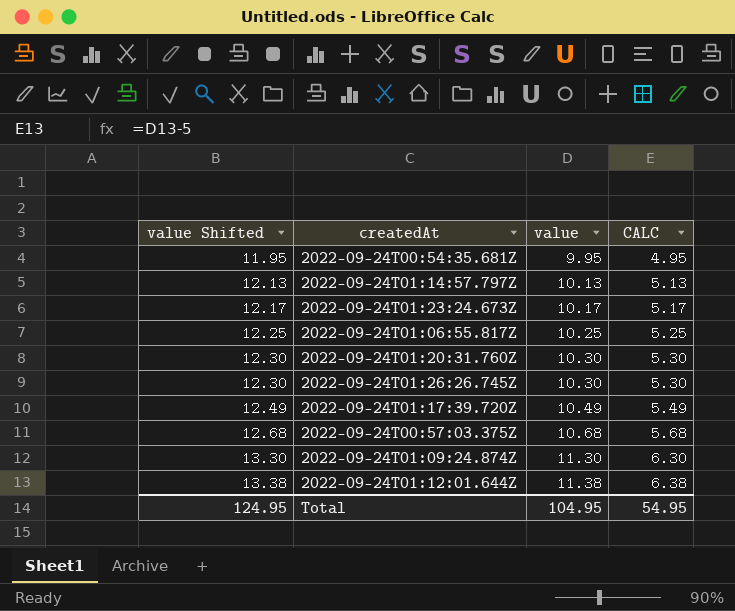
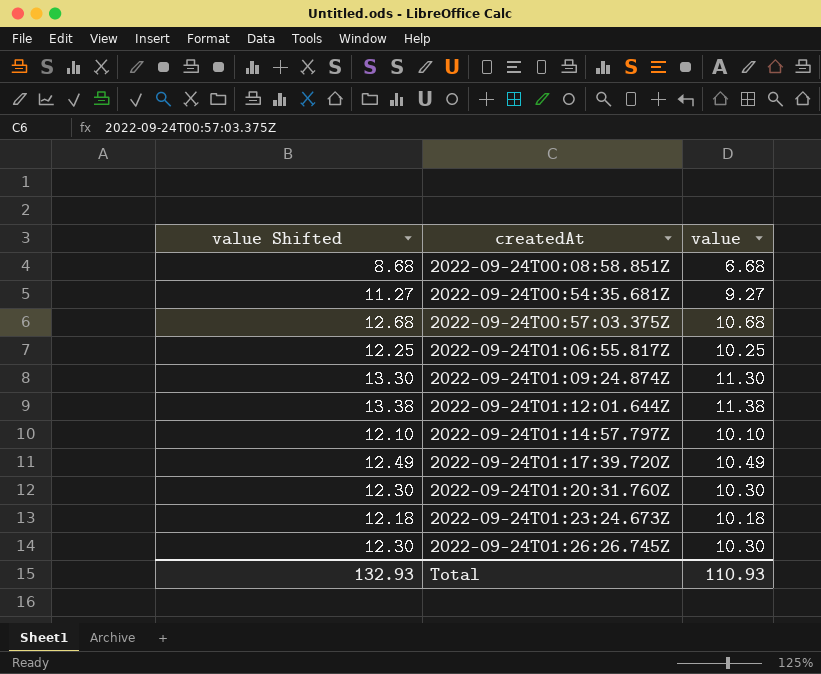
row order: value Shifted ascending -> createdAt ascending
column CALC | formula: [value] - 5 -> none
row 2022-09-24T00:08:58.851Z: none -> 8.68 | 6.68
2022-09-24T00:54:35.681Z | value Shifted: 11.95 -> 11.27
2022-09-24T00:54:35.681Z | value: 9.95 -> 9.27
2022-09-24T01:14:57.797Z | value Shifted: 12.13 -> 12.10
2022-09-24T01:14:57.797Z | value: 10.13 -> 10.10
2022-09-24T01:23:24.673Z | value Shifted: 12.17 -> 12.18
2022-09-24T01:23:24.673Z | value: 10.17 -> 10.18
Total | value Shifted: 124.95 -> 132.93
Total | value: 104.95 -> 110.93

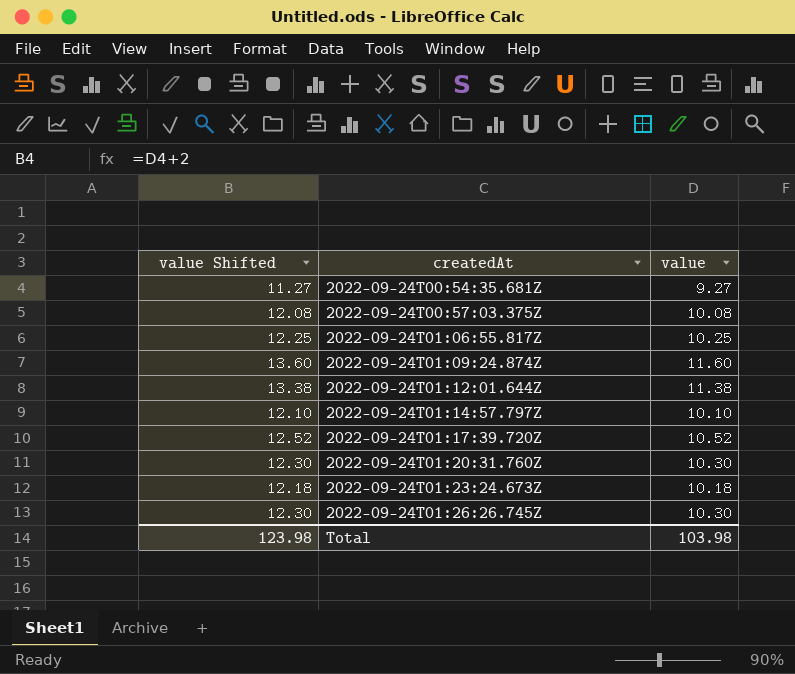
row 2022-09-24T00:08:58.851Z: 8.68 | 6.68 -> none
2022-09-24T00:57:03.375Z | value Shifted: 12.68 -> 12.08
2022-09-24T00:57:03.375Z | value: 10.68 -> 10.08
2022-09-24T01:09:24.874Z | value Shifted: 13.30 -> 13.60
2022-09-24T01:09:24.874Z | value: 11.30 -> 11.60
2022-09-24T01:17:39.720Z | value Shifted: 12.49 -> 12.52
2022-09-24T01:17:39.720Z | value: 10.49 -> 10.52
Total | value Shifted: 132.93 -> 123.98
Total | value: 110.93 -> 103.98

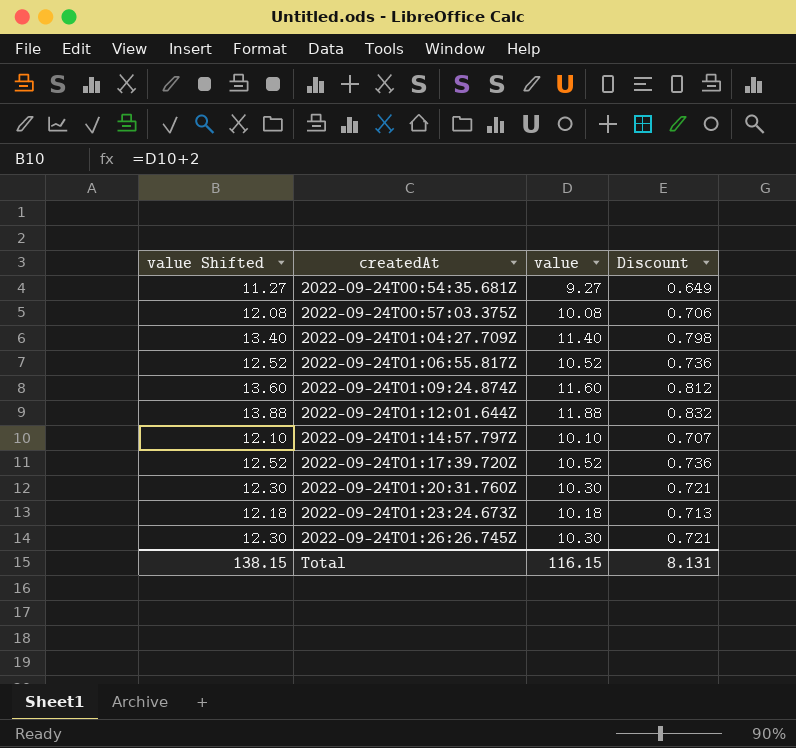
column Discount | formula: none -> [value] * 0.07
row 2022-09-24T01:04:27.709Z: none -> 13.40 | 11.40 | 0.798
2022-09-24T01:06:55.817Z | value Shifted: 12.25 -> 12.52
2022-09-24T01:06:55.817Z | value: 10.25 -> 10.52
2022-09-24T01:12:01.644Z | value Shifted: 13.38 -> 13.88
2022-09-24T01:12:01.644Z | value: 11.38 -> 11.88
Total | value Shifted: 123.98 -> 138.15
Total | value: 103.98 -> 116.15

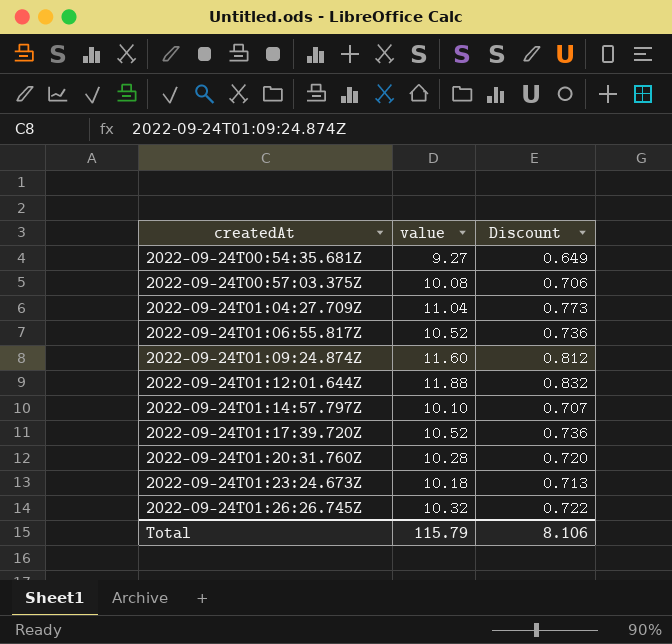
column value Shifted | formula: [value] + 2 -> none
2022-09-24T01:04:27.709Z | value: 11.40 -> 11.04
2022-09-24T01:04:27.709Z | Discount: 0.798 -> 0.773
2022-09-24T01:20:31.760Z | value: 10.30 -> 10.28
2022-09-24T01:20:31.760Z | Discount: 0.721 -> 0.720
2022-09-24T01:26:26.745Z | value: 10.30 -> 10.32
2022-09-24T01:26:26.745Z | Discount: 0.721 -> 0.722
Total | value: 116.15 -> 115.79
Total | Discount: 8.131 -> 8.106

